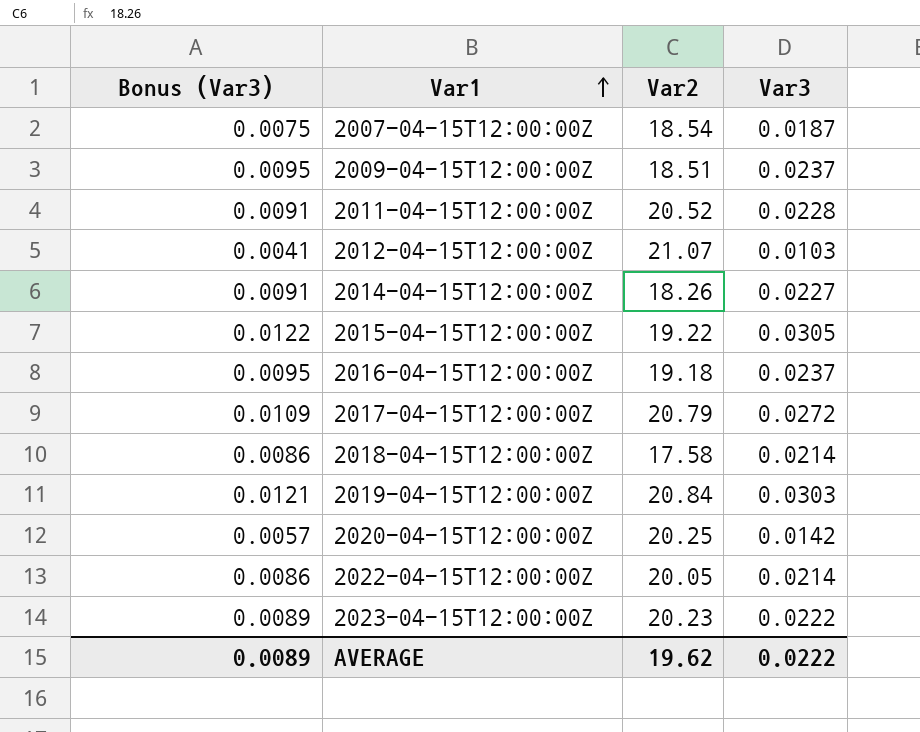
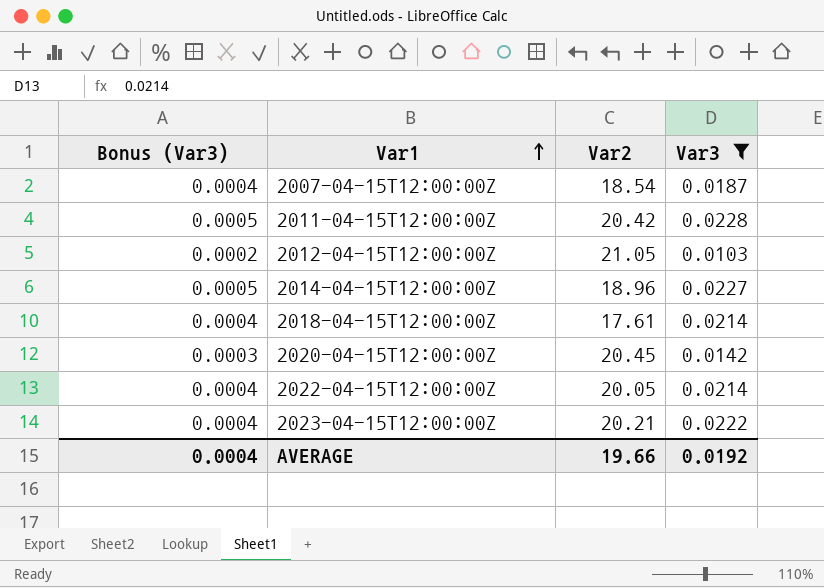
filter: none -> Var3 <= 0.0228
column Bonus (Var3) | formula: [Var3] * 0.4 -> [Var3] * 0.02
2011-04-15T12:00:00Z | Var2: 20.52 -> 20.42
2012-04-15T12:00:00Z | Var2: 21.07 -> 21.05
2014-04-15T12:00:00Z | Var2: 18.26 -> 18.96
2018-04-15T12:00:00Z | Var2: 17.58 -> 17.61
2020-04-15T12:00:00Z | Var2: 20.25 -> 20.45
2023-04-15T12:00:00Z | Var2: 20.23 -> 20.21
AVERAGE | Bonus (Var3): 0.0089 -> 0.0004
AVERAGE | Var2: 19.62 -> 19.66
AVERAGE | Var3: 0.0222 -> 0.0192

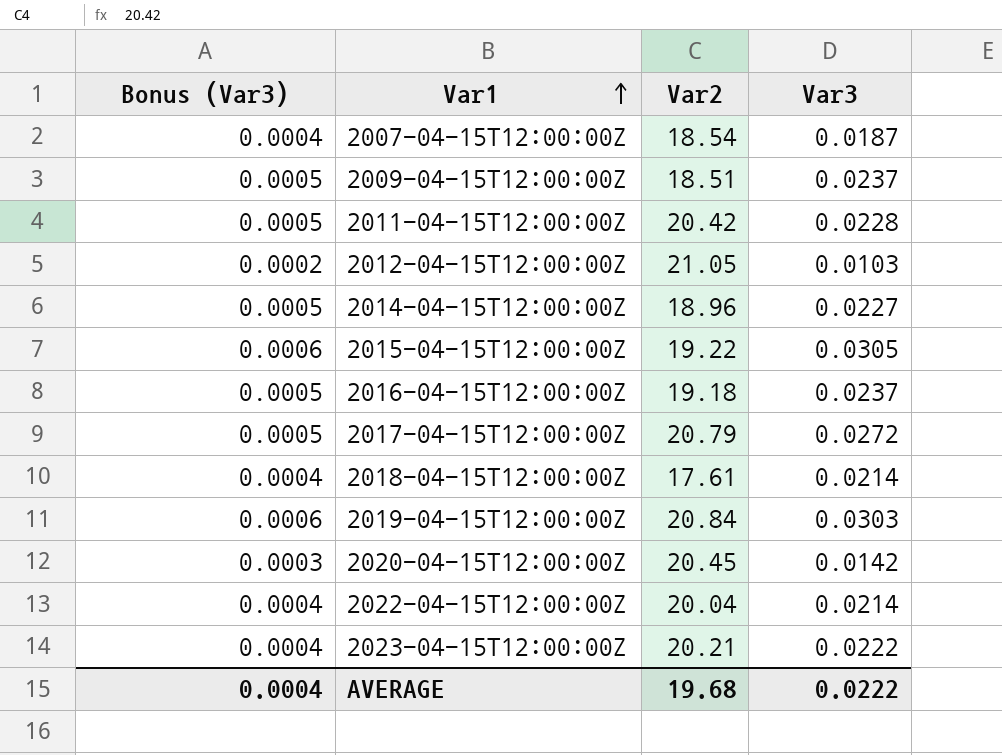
filter: Var3 <= 0.0228 -> none
2022-04-15T12:00:00Z | Var2: 20.05 -> 20.04
AVERAGE | Var2: 19.66 -> 19.68
AVERAGE | Var3: 0.0192 -> 0.0222

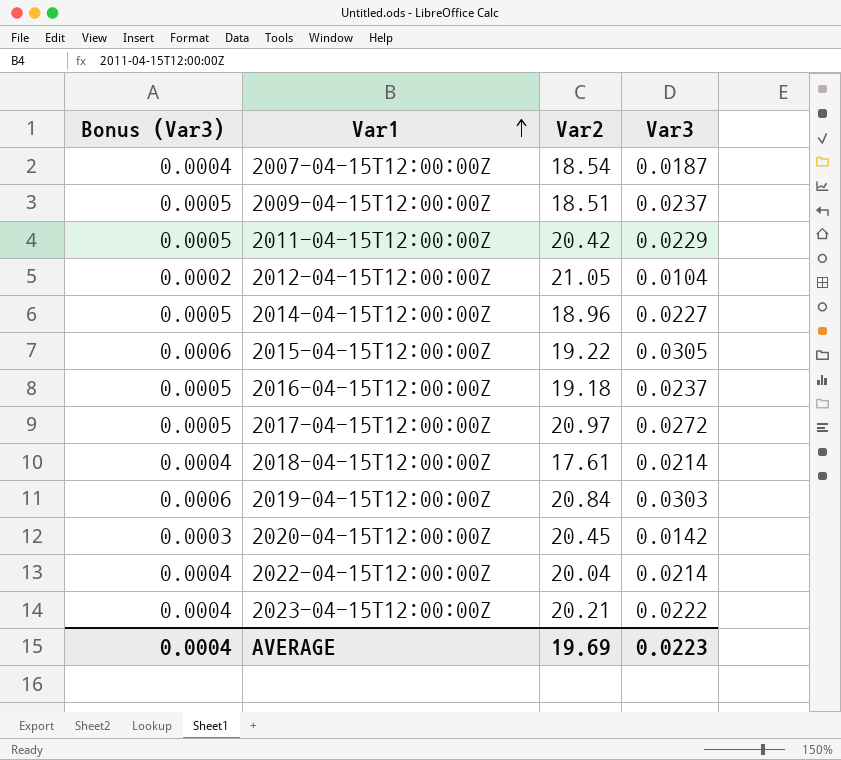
2011-04-15T12:00:00Z | Var3: 0.0228 -> 0.0229
2012-04-15T12:00:00Z | Var3: 0.0103 -> 0.0104
2017-04-15T12:00:00Z | Var2: 20.79 -> 20.97
AVERAGE | Var2: 19.68 -> 19.69
AVERAGE | Var3: 0.0222 -> 0.0223

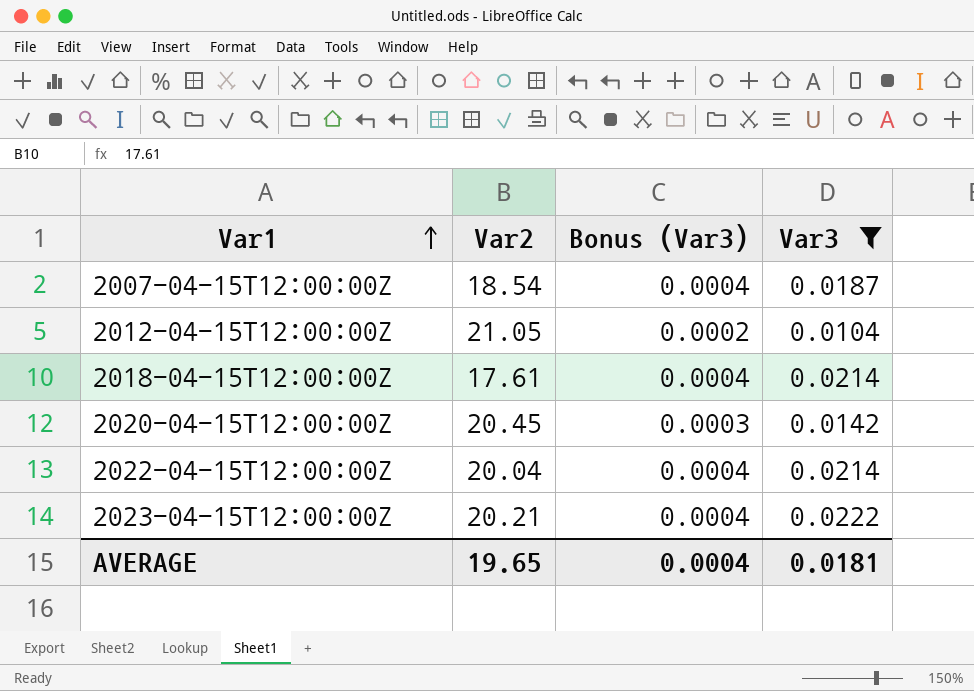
filter: none -> Var3 <= 0.0222
column Bonus (Var3) | position: 1 -> 3
AVERAGE | Var2: 19.69 -> 19.65
AVERAGE | Var3: 0.0223 -> 0.0181

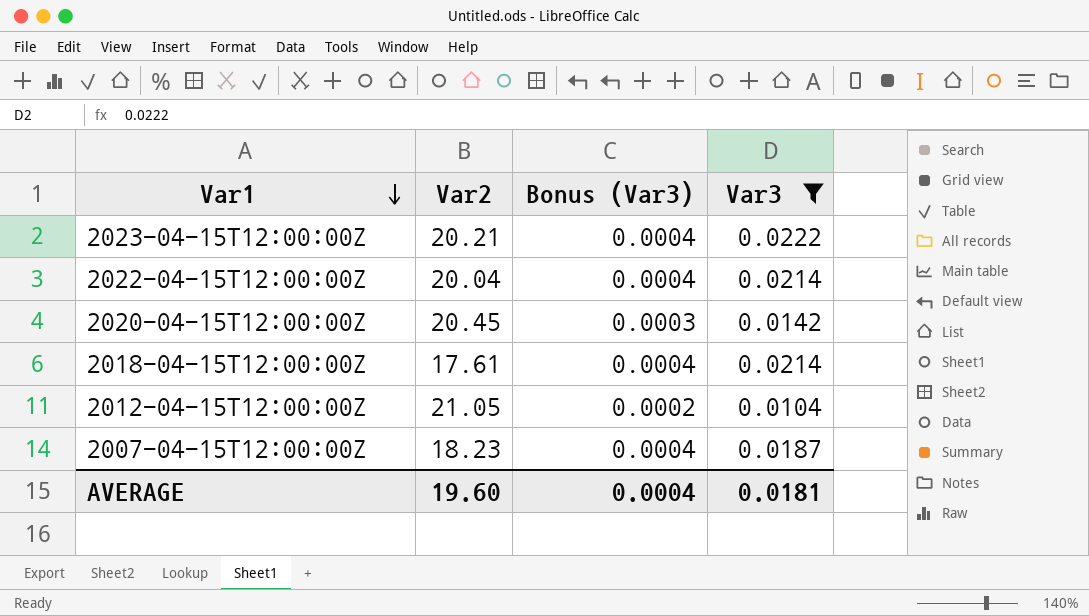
row order: Var1 ascending -> Var1 descending
2007-04-15T12:00:00Z | Var2: 18.54 -> 18.23
AVERAGE | Var2: 19.65 -> 19.60

